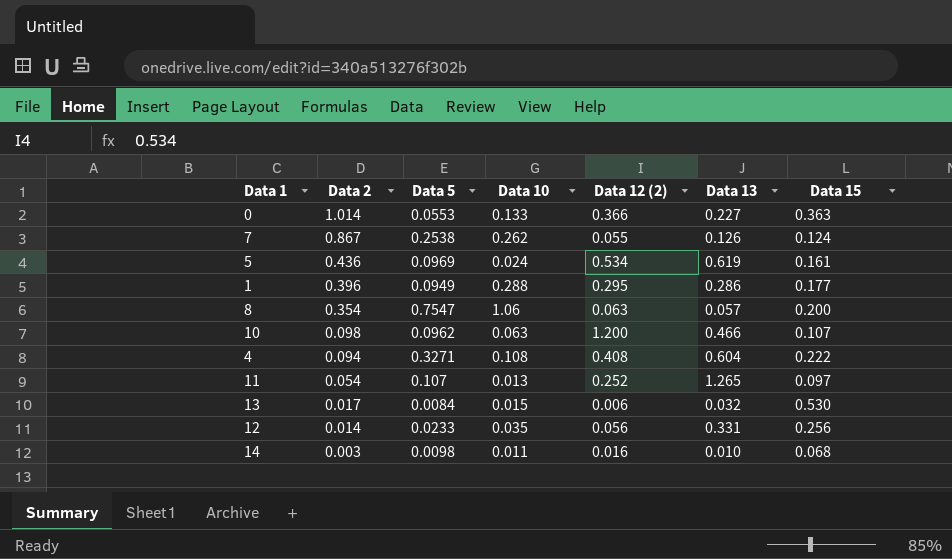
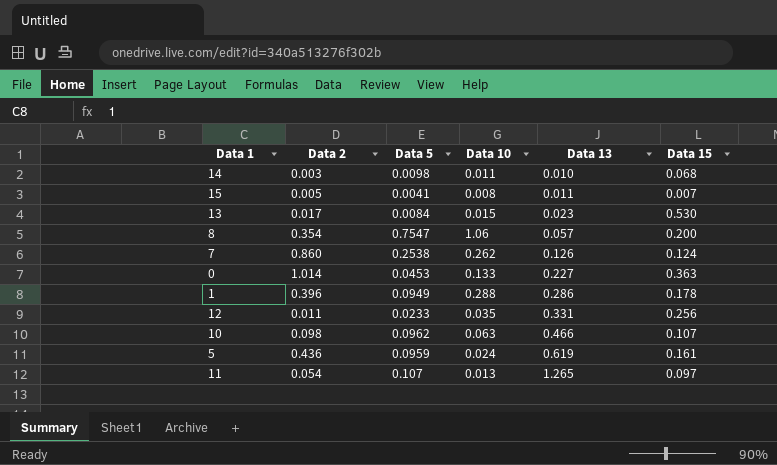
row order: Data 2 descending -> Data 13 ascending
column Data 12 (2) | position: 5 -> none
row 4: 0.094 | 0.3271 | 0.108 | 0.408 | 0.604 | 0.222 -> none
row 15: none -> 0.005 | 0.0041 | 0.008 | 0.011 | 0.007
13 | Data 13: 0.032 -> 0.023
7 | Data 2: 0.867 -> 0.860
0 | Data 5: 0.0553 -> 0.0453
1 | Data 15: 0.177 -> 0.178
12 | Data 2: 0.014 -> 0.011
5 | Data 5: 0.0969 -> 0.0959

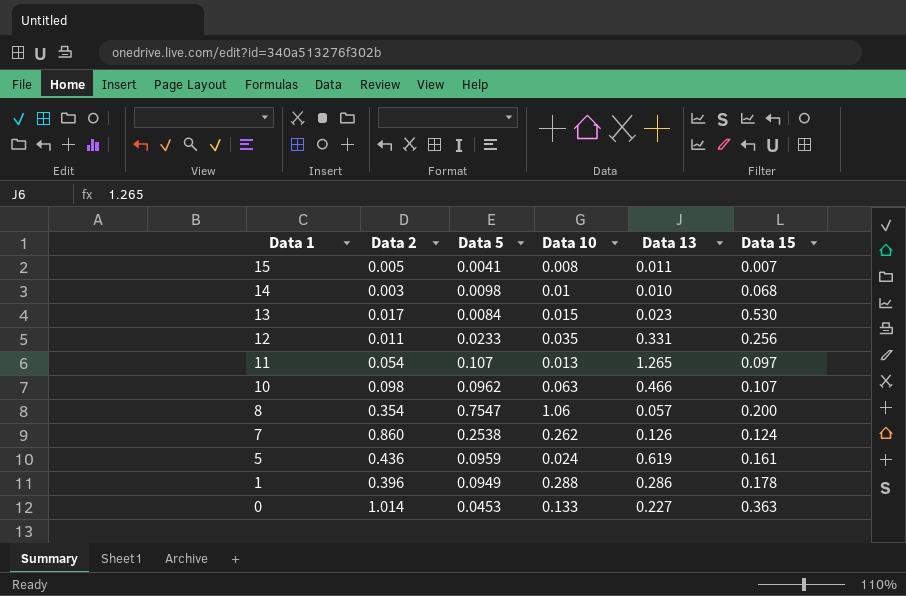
row order: Data 13 ascending -> Data 1 descending
14 | Data 10: 0.011 -> 0.01

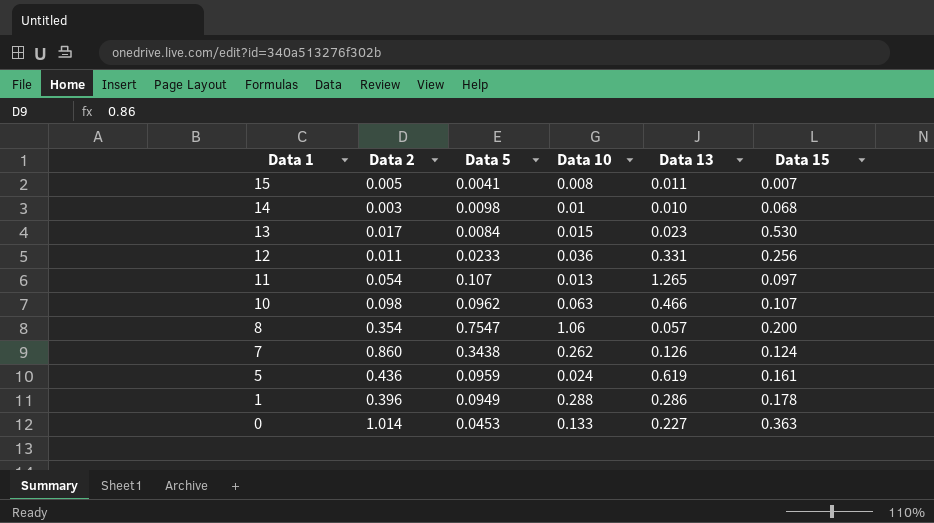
12 | Data 10: 0.035 -> 0.036
7 | Data 5: 0.2538 -> 0.3438

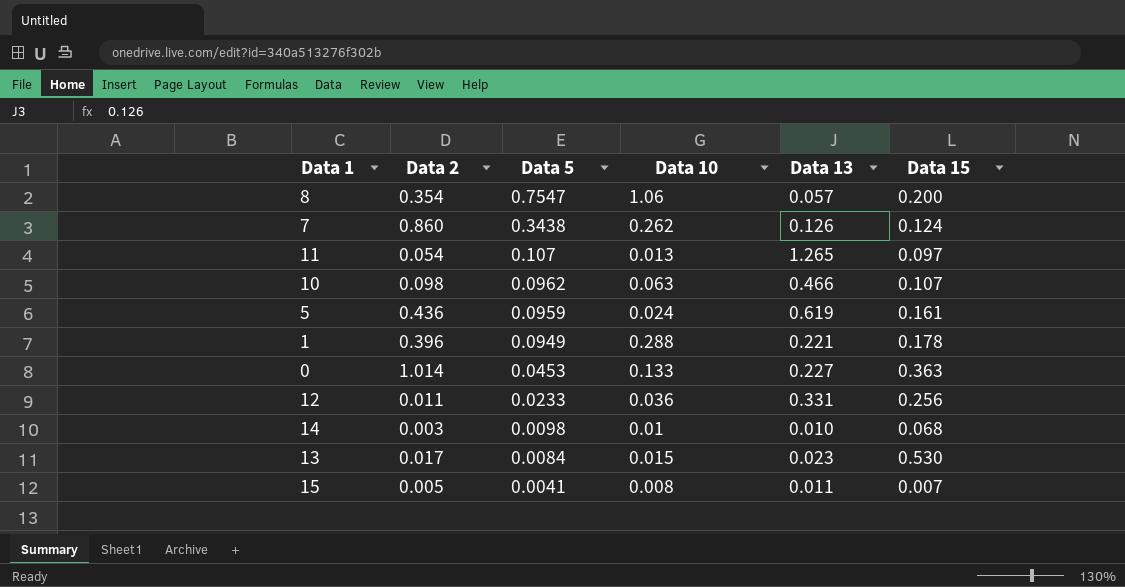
row order: Data 1 descending -> Data 5 descending
1 | Data 13: 0.286 -> 0.221

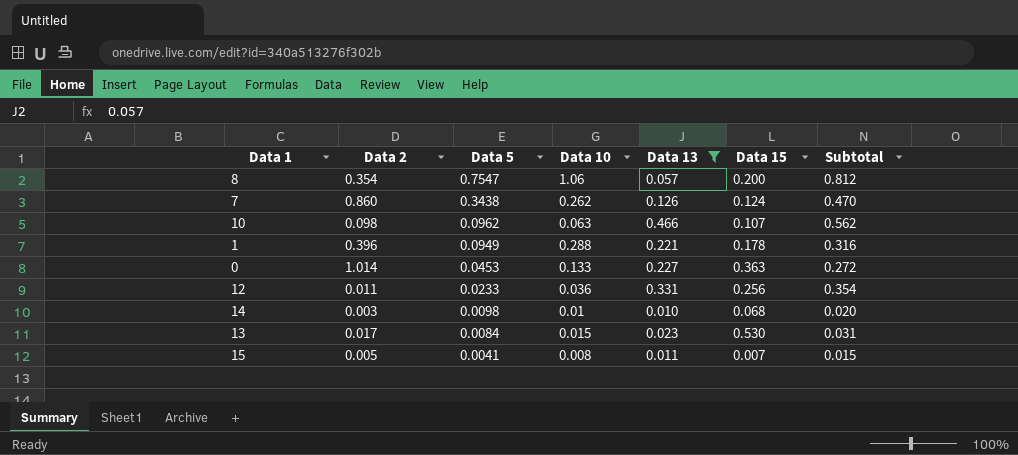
filter: none -> Data 13 <= 0.466
column Subtotal | formula: none -> [Data 5] + [Data 13]

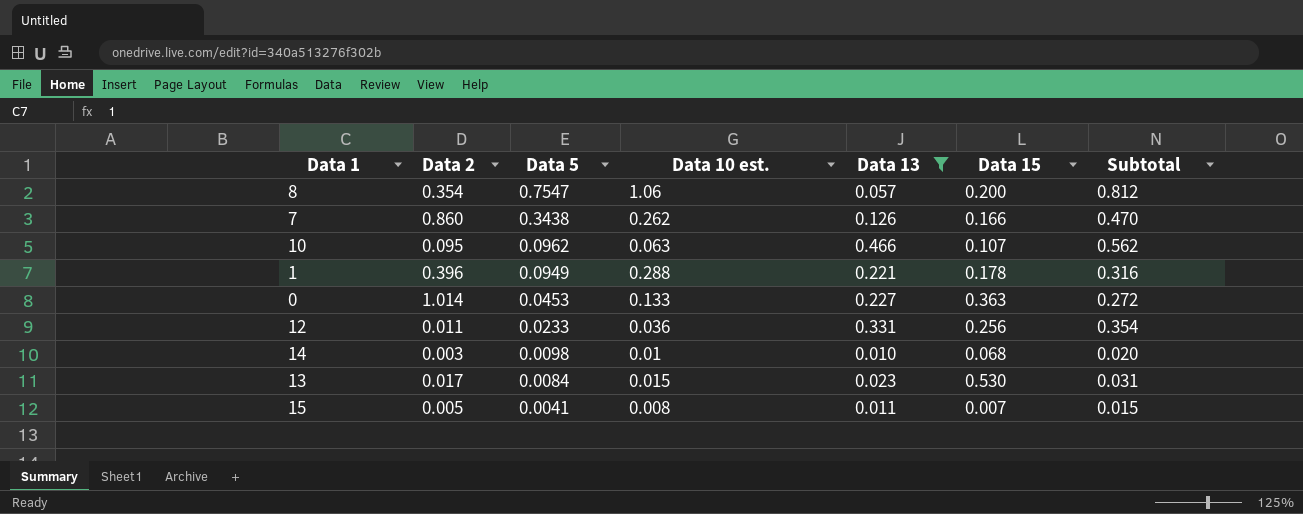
column name: Data 10 -> Data 10 est.
7 | Data 15: 0.124 -> 0.166
10 | Data 2: 0.098 -> 0.095

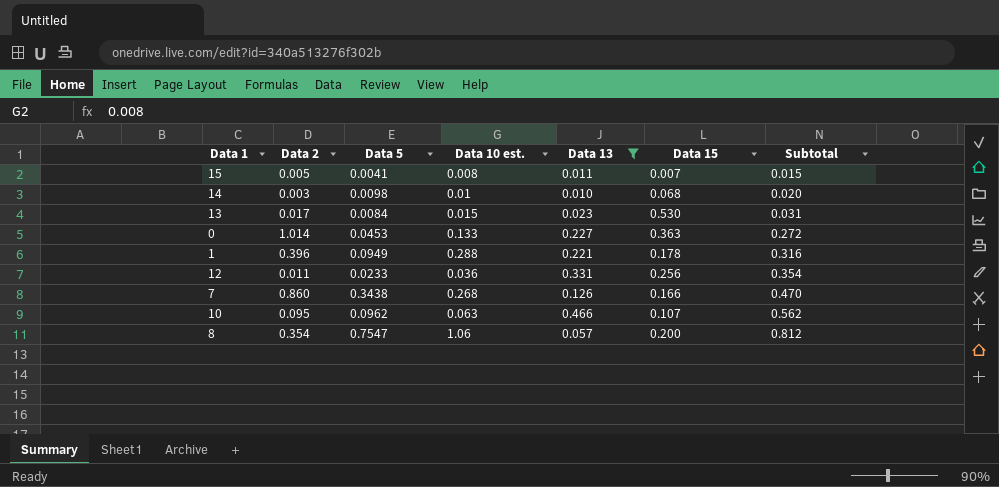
row order: Data 5 descending -> Subtotal ascending
7 | Data 10 est.: 0.262 -> 0.268

